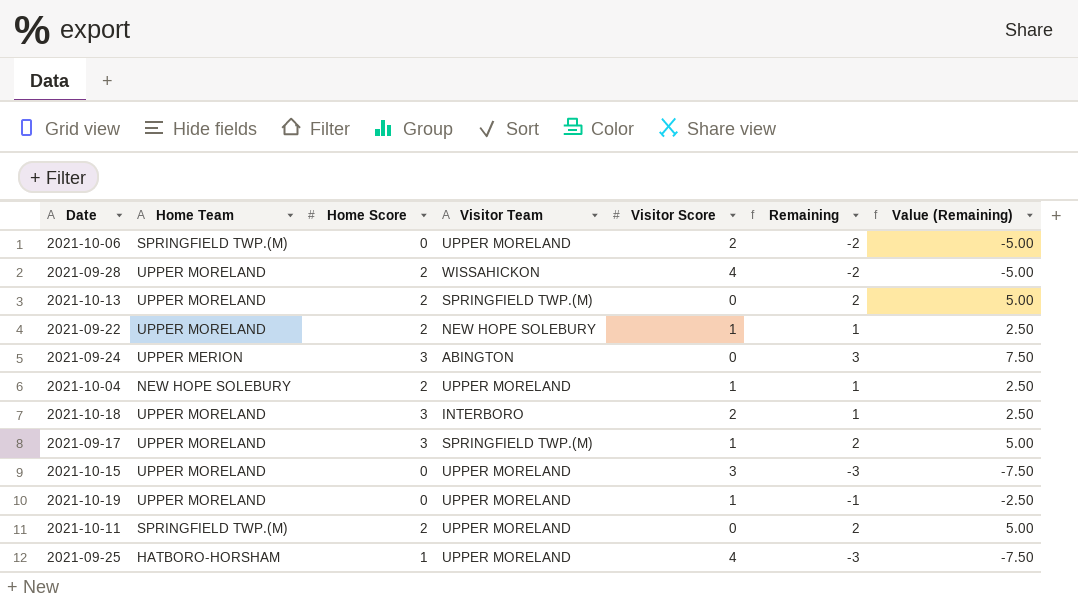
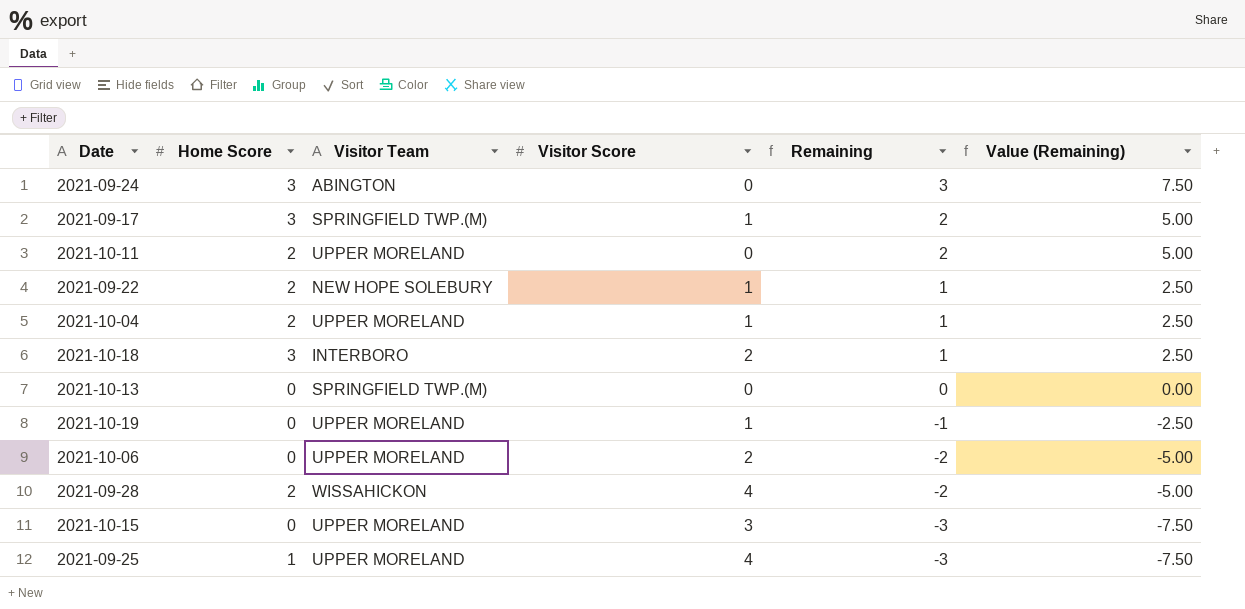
row order: none -> Remaining descending
column Home Team | position: 2 -> none
2021-10-13 | Home Score: 2 -> 0
2021-10-13 | Remaining: 2 -> 0
2021-10-13 | Value (Remaining): 5.00 -> 0.00

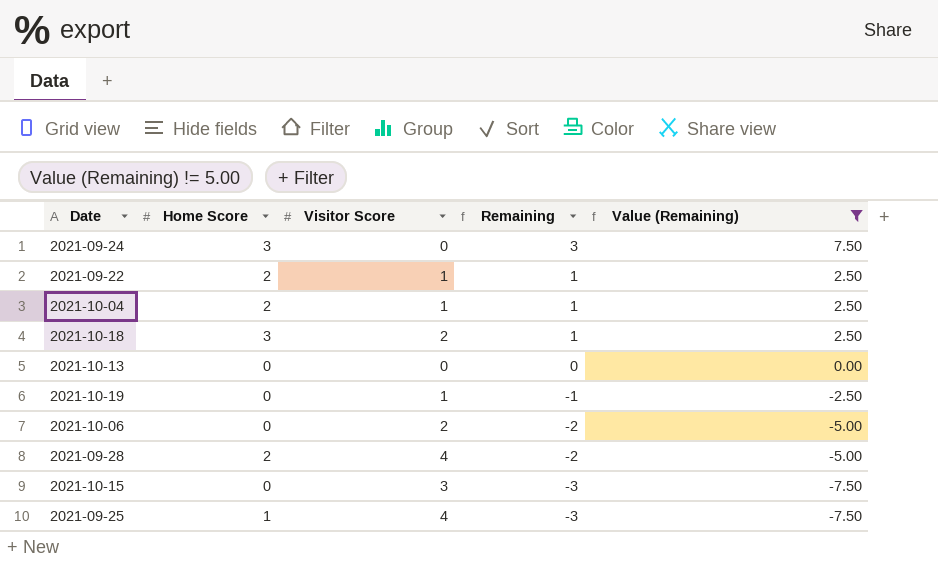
filter: none -> Value (Remaining) != 5.00
column Visitor Team | position: 3 -> none

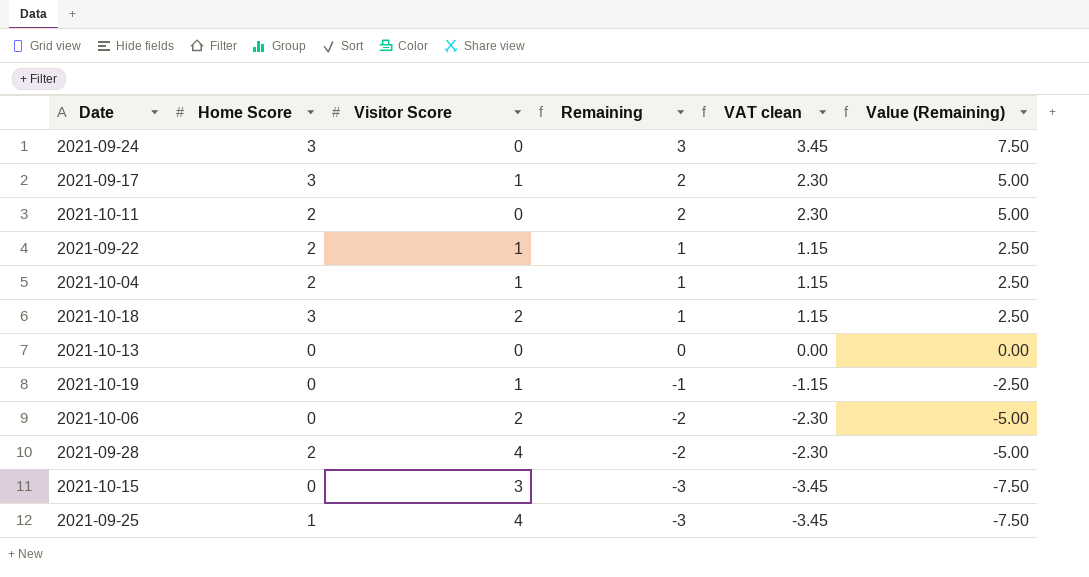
filter: Value (Remaining) != 5.00 -> none
column VAT clean | formula: none -> [Remaining] * 1.15

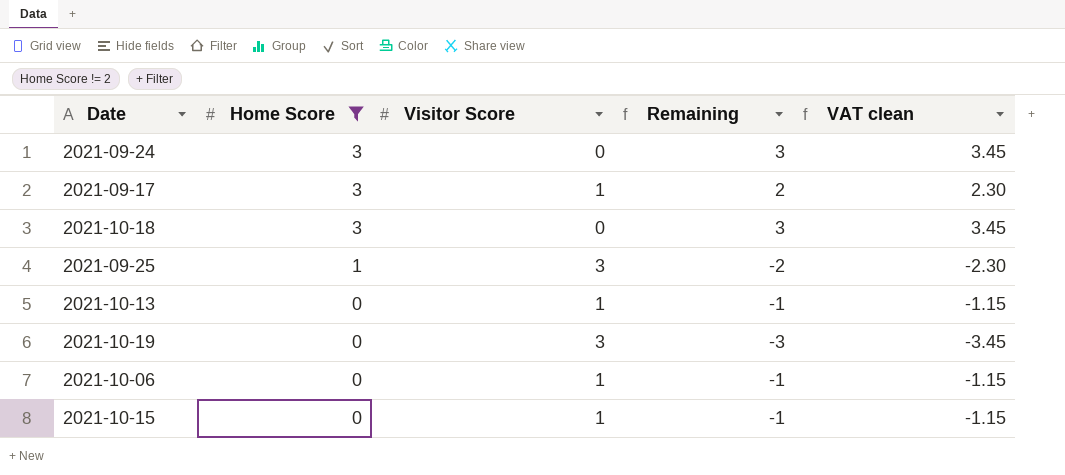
filter: none -> Home Score != 2
row order: Remaining descending -> Home Score descending
column Value (Remaining) | formula: [Remaining] * 2.5 -> none
2021-10-18 | Visitor Score: 2 -> 0
2021-10-18 | Remaining: 1 -> 3
2021-10-18 | VAT clean: 1.15 -> 3.45
2021-09-25 | Visitor Score: 4 -> 3
2021-09-25 | Remaining: -3 -> -2
2021-09-25 | VAT clean: -3.45 -> -2.30
2021-10-13 | Visitor Score: 0 -> 1
2021-10-13 | Remaining: 0 -> -1
2021-10-13 | VAT clean: 0.00 -> -1.15
2021-10-19 | Visitor Score: 1 -> 3
2021-10-19 | Remaining: -1 -> -3
2021-10-19 | VAT clean: -1.15 -> -3.45
2021-10-06 | Visitor Score: 2 -> 1
2021-10-06 | Remaining: -2 -> -1
2021-10-06 | VAT clean: -2.30 -> -1.15
2021-10-15 | Visitor Score: 3 -> 1
2021-10-15 | Remaining: -3 -> -1
2021-10-15 | VAT clean: -3.45 -> -1.15

